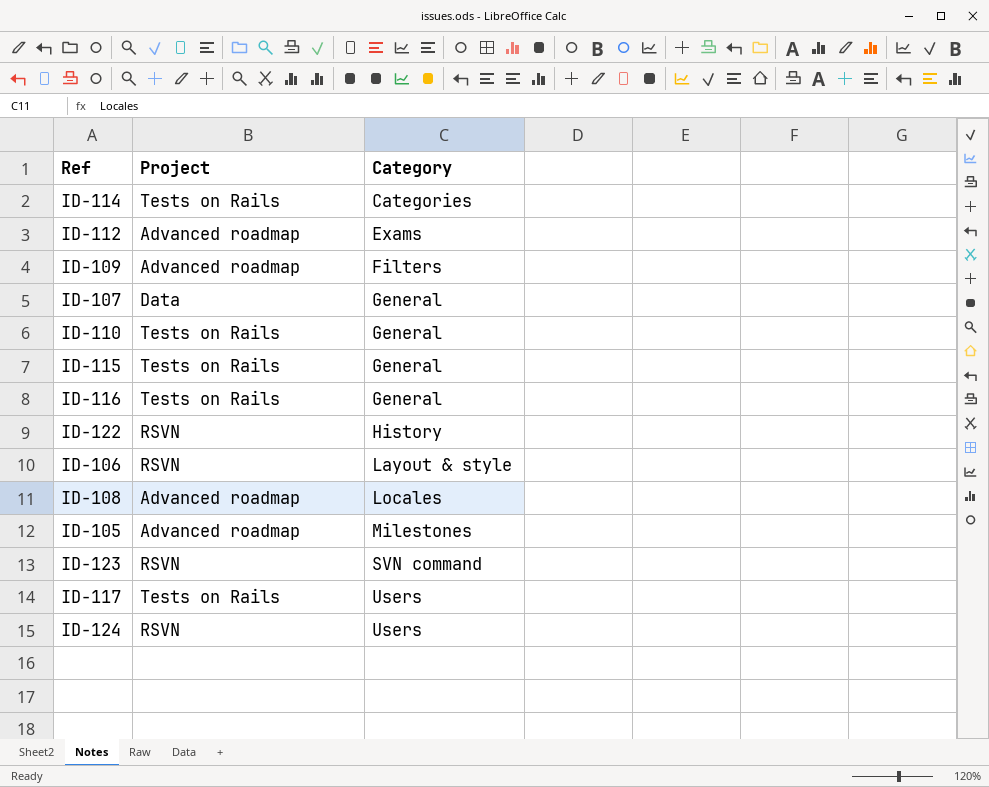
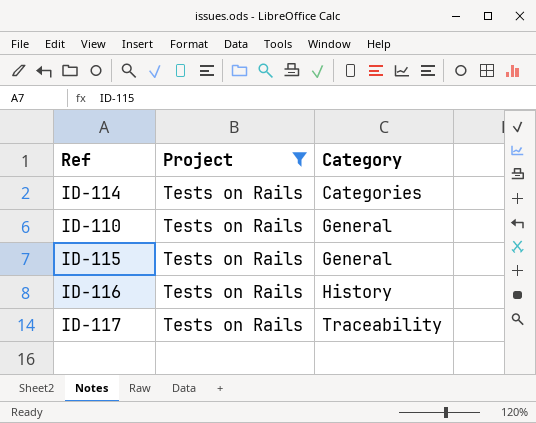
filter: none -> Project = Tests on Rails
ID-116 | Category: General -> History
ID-117 | Category: Users -> Traceability

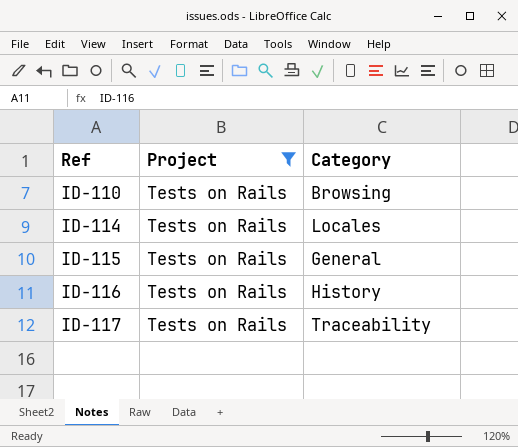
row order: Category ascending -> Ref ascending
ID-110 | Category: General -> Browsing
ID-114 | Category: Categories -> Locales

